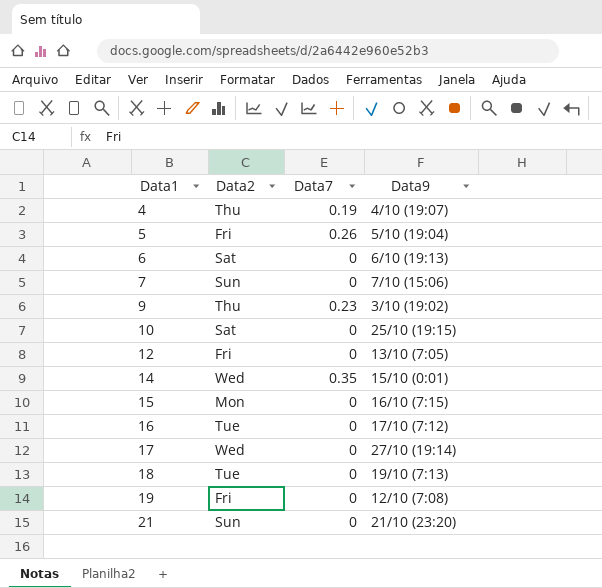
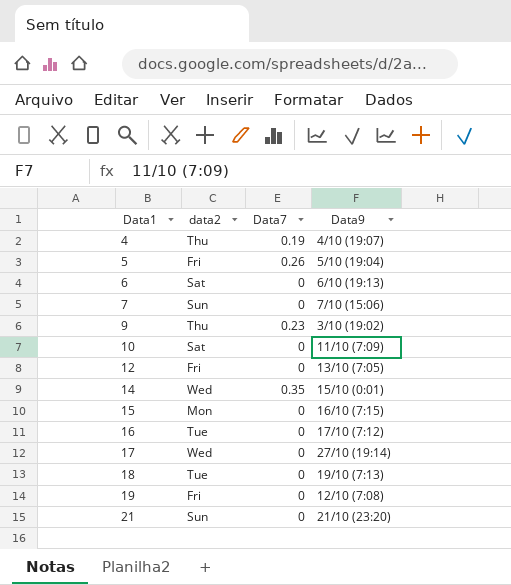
column name: Data2 -> data2
10 | Data9: 25/10 (19:15) -> 11/10 (7:09)

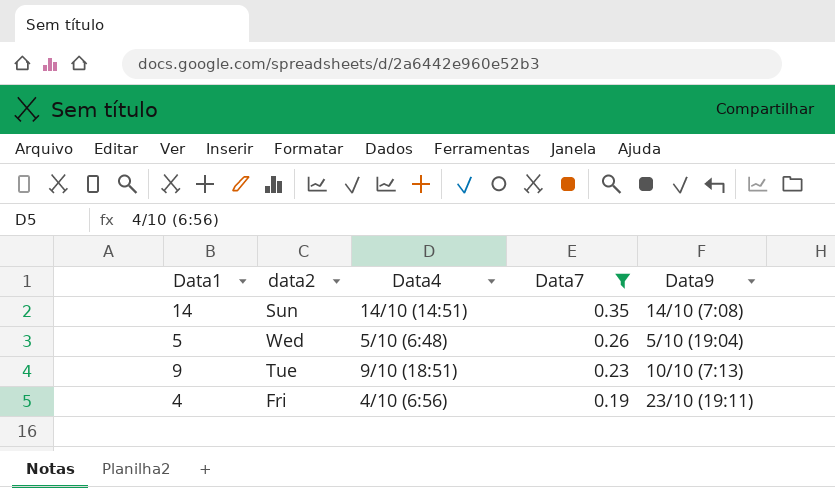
filter: none -> Data7 != 0
row order: Data1 ascending -> Data7 descending
column Data4 | position: none -> 3
14 | data2: Wed -> Sun
14 | Data9: 15/10 (0:01) -> 14/10 (7:08)
5 | data2: Fri -> Wed
9 | data2: Thu -> Tue
9 | Data9: 3/10 (19:02) -> 10/10 (7:13)
4 | data2: Thu -> Fri
4 | Data9: 4/10 (19:07) -> 23/10 (19:11)

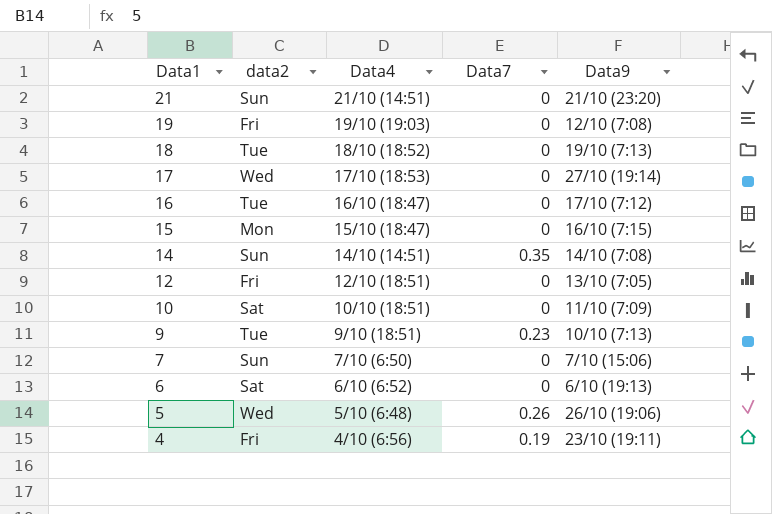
filter: Data7 != 0 -> none
row order: Data7 descending -> Data1 descending
5 | Data9: 5/10 (19:04) -> 26/10 (19:06)

